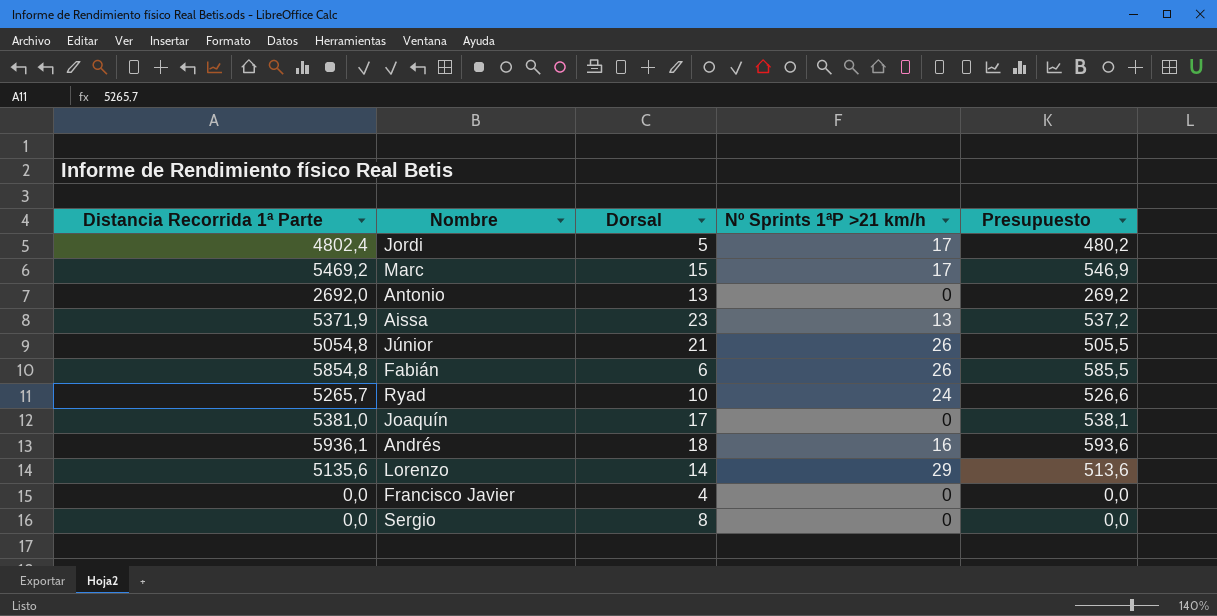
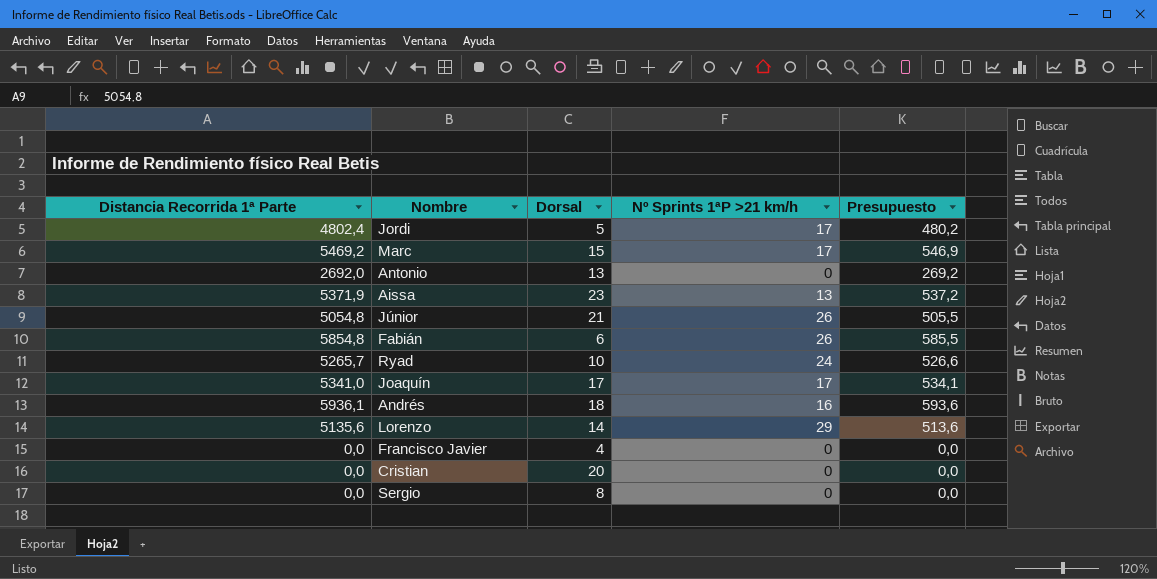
Joaquín | Distancia Recorrida 1ª Parte: 5381,0 -> 5341,0
Joaquín | Nº Sprints 1ªP >21 km/h: 0 -> 17
Joaquín | Presupuesto: 538,1 -> 534,1
row Cristian: none -> 0,0 | 20 | 0 | 0,0

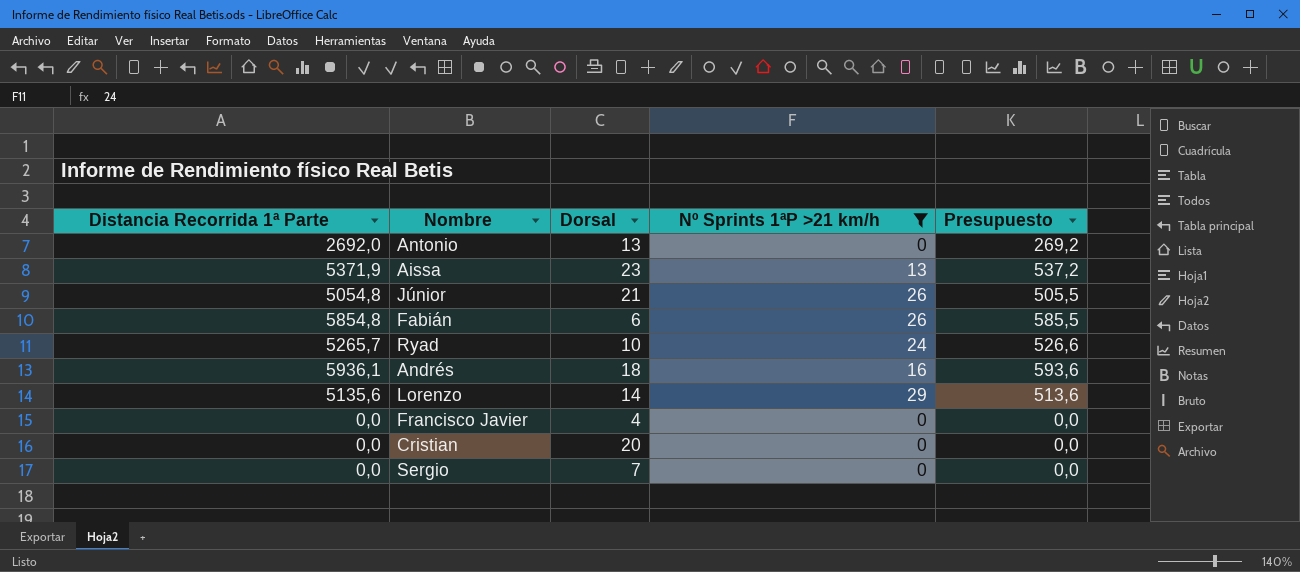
filter: none -> Nº Sprints 1ªP >21 km/h != 17
Sergio | Dorsal: 8 -> 7

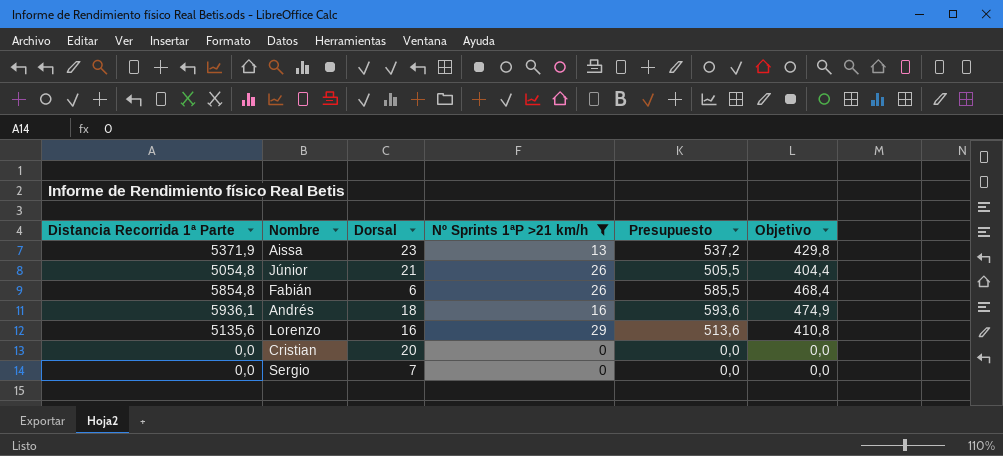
column Objetivo | formula: none -> [Distancia Recorrida 1ª Parte] * 0,08
row Antonio: 2692,0 | 13 | 0 | 269,2 -> none
row Ryad: 5265,7 | 10 | 24 | 526,6 -> none
row Francisco Javier: 0,0 | 4 | 0 | 0,0 -> none
Lorenzo | Dorsal: 14 -> 16

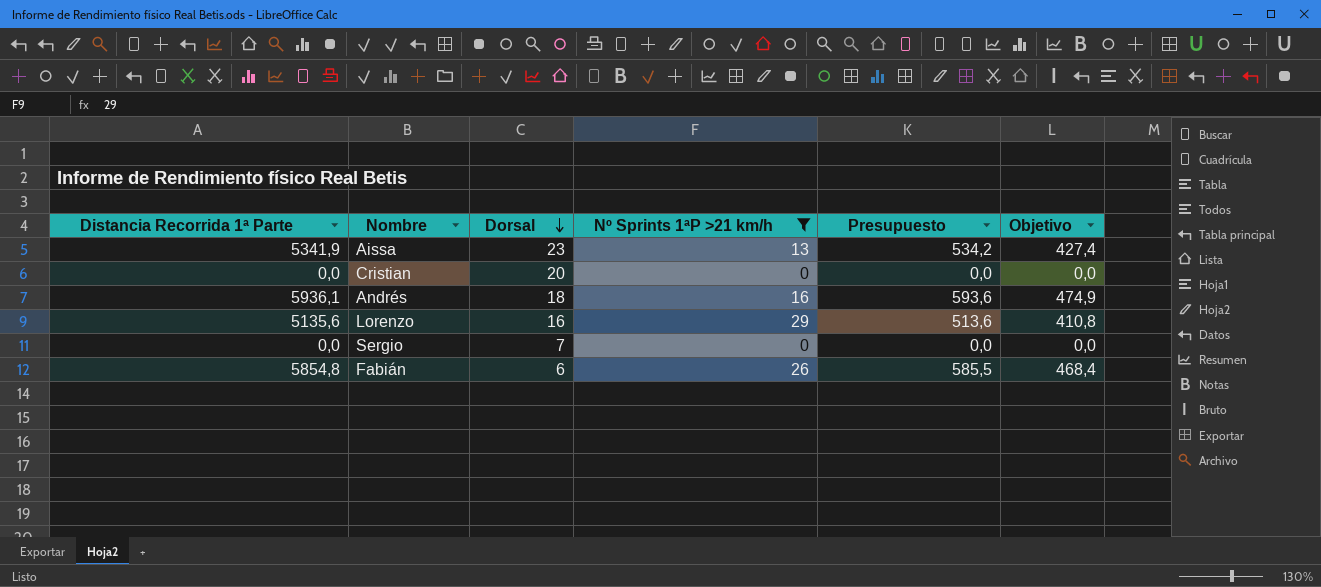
row order: none -> Dorsal descending
row Júnior: 5054,8 | 21 | 26 | 505,5 | 404,4 -> none
Aissa | Distancia Recorrida 1ª Parte: 5371,9 -> 5341,9
Aissa | Presupuesto: 537,2 -> 534,2
Aissa | Objetivo: 429,8 -> 427,4

